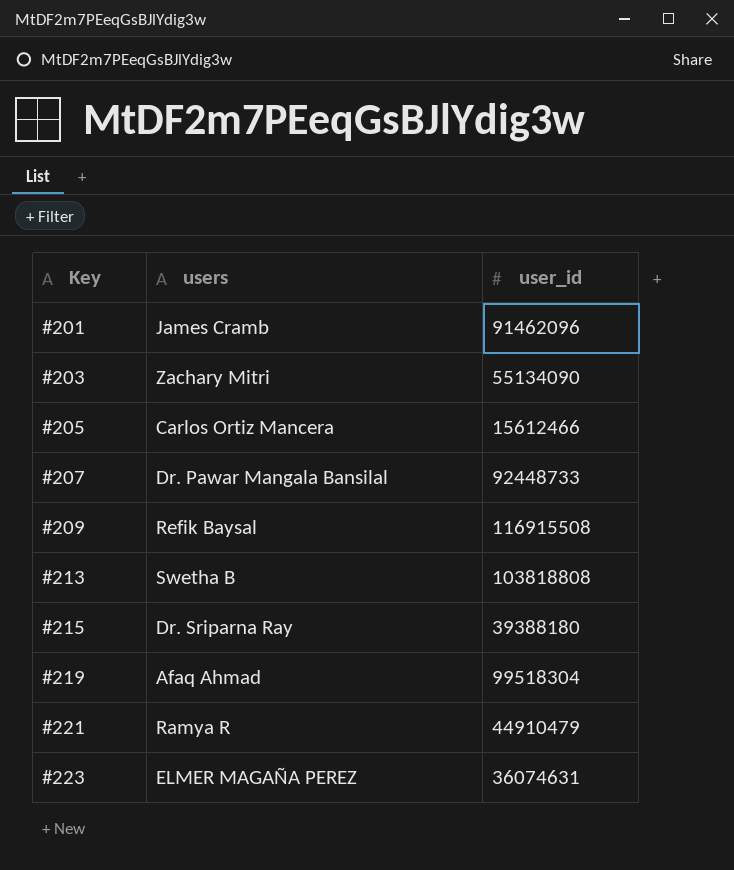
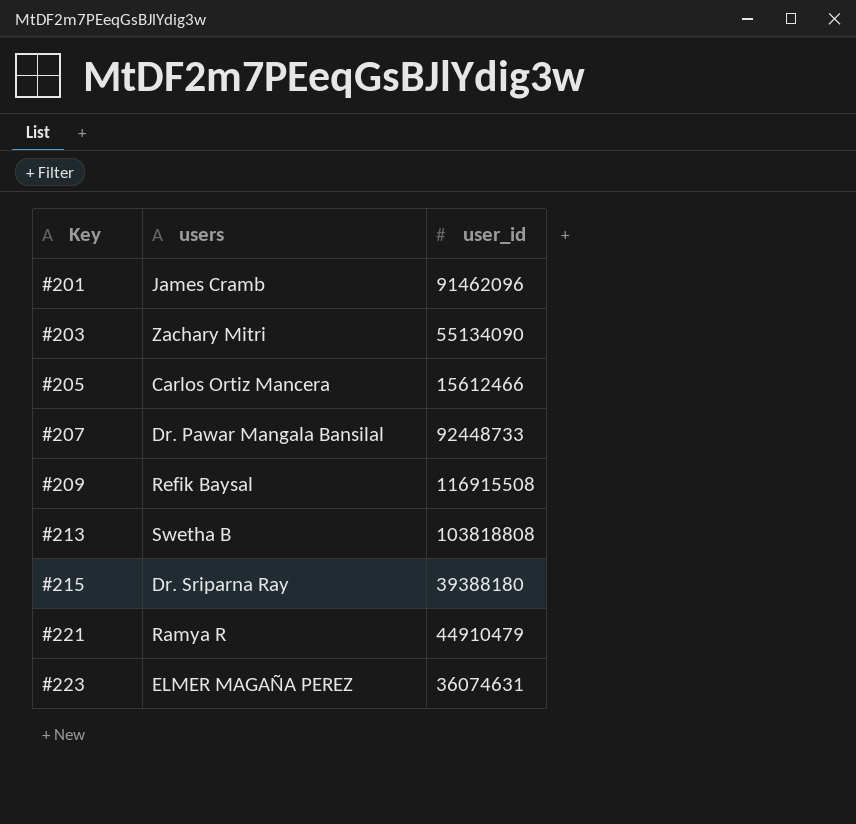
row #219: Afaq Ahmad | 99518304 -> none

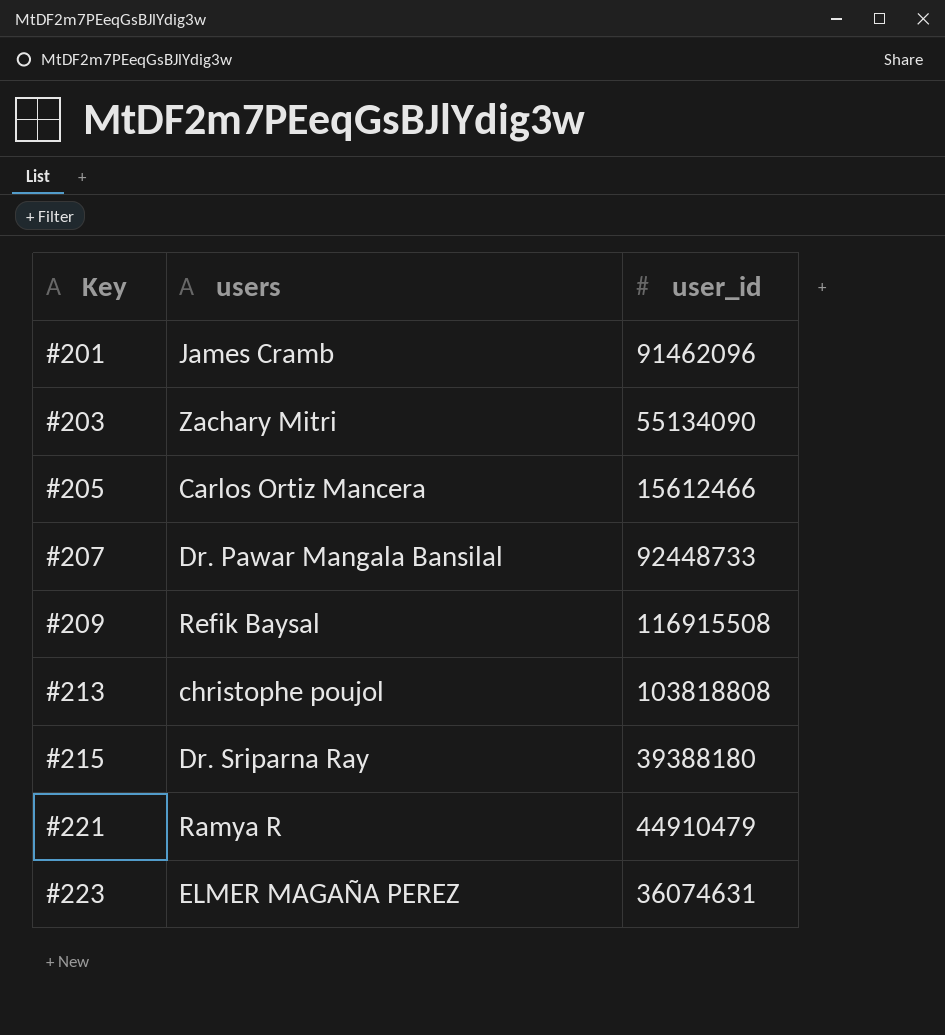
#213 | users: Swetha B -> christophe poujol

